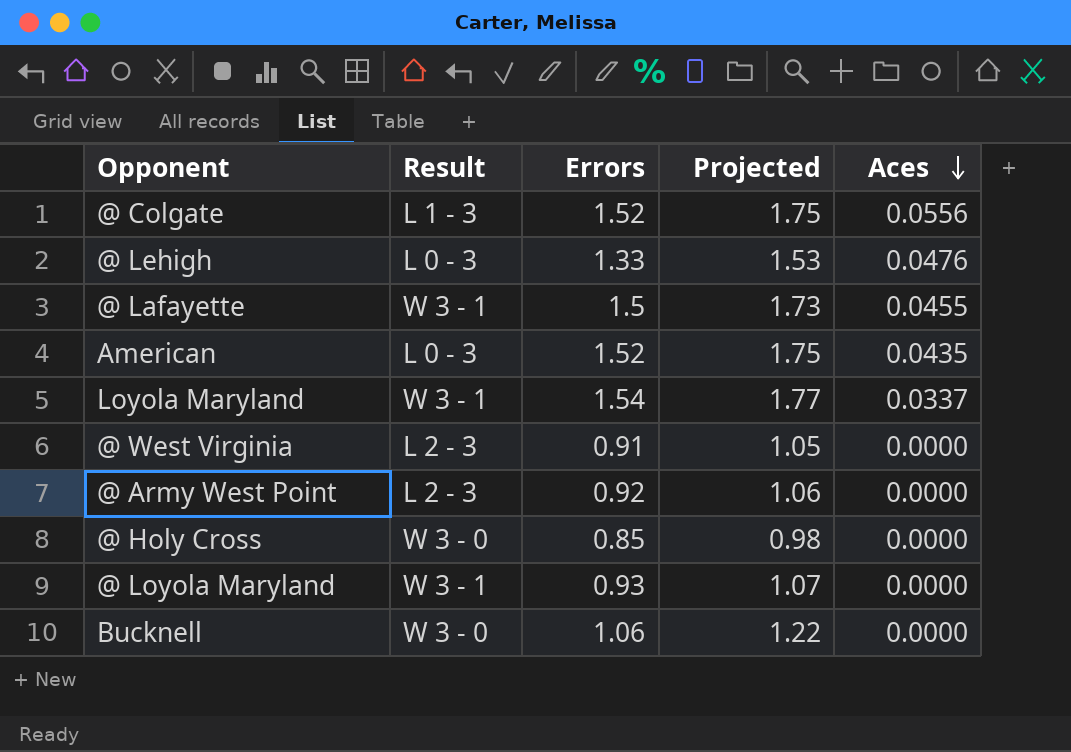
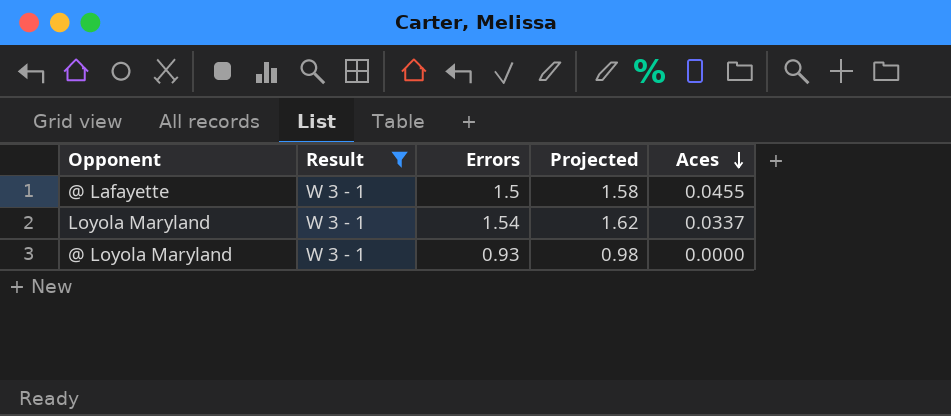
filter: none -> Result = W 3 - 1
column Projected | formula: [Errors] * 1.15 -> [Errors] * 1.05

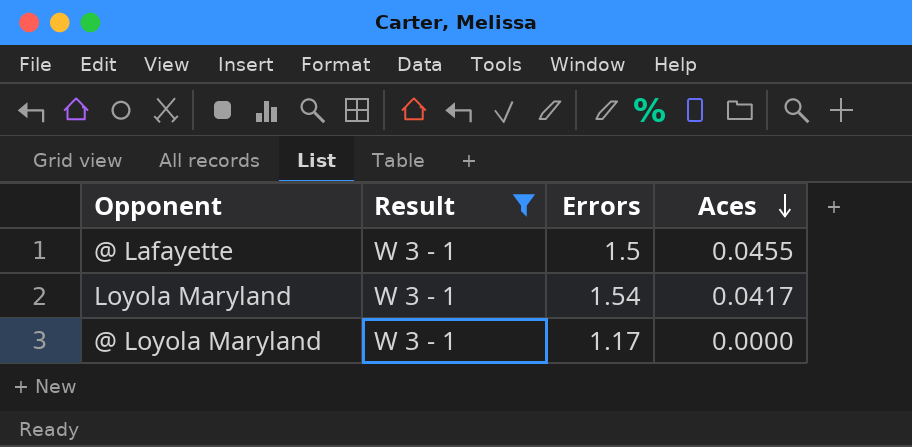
column Projected | formula: [Errors] * 1.05 -> none
Loyola Maryland | Aces: 0.0337 -> 0.0417
@ Loyola Maryland | Errors: 0.93 -> 1.17

